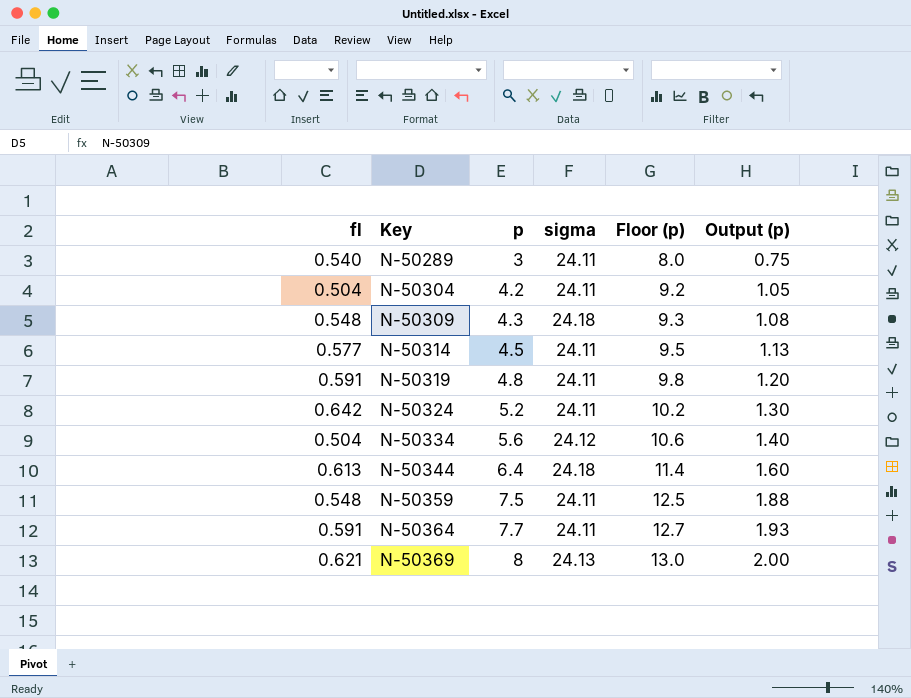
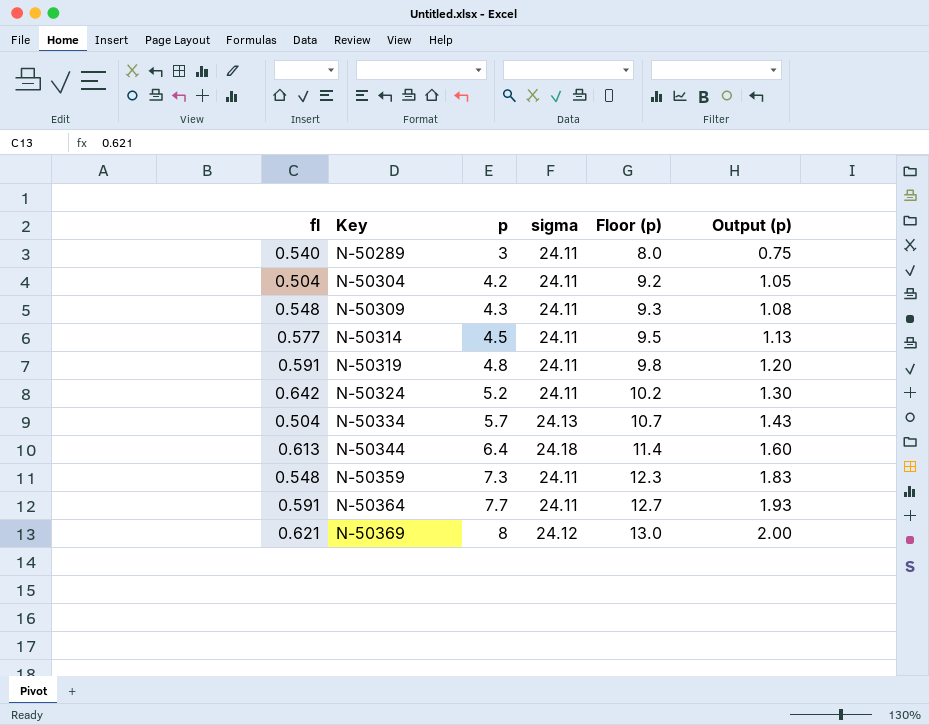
N-50309 | sigma: 24.18 -> 24.11
N-50334 | p: 5.6 -> 5.7
N-50334 | sigma: 24.12 -> 24.13
N-50334 | Floor (p): 10.6 -> 10.7
N-50334 | Output (p): 1.40 -> 1.43
N-50359 | p: 7.5 -> 7.3
N-50359 | Floor (p): 12.5 -> 12.3
N-50359 | Output (p): 1.88 -> 1.83
N-50369 | sigma: 24.13 -> 24.12

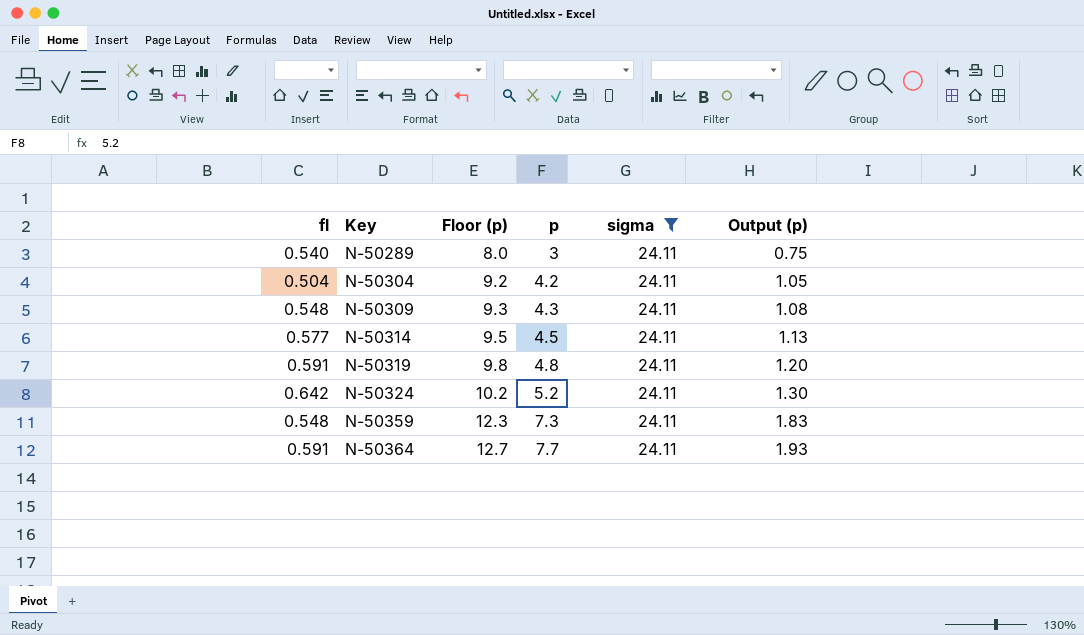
filter: none -> sigma = 24.11
column Floor (p) | position: 5 -> 3

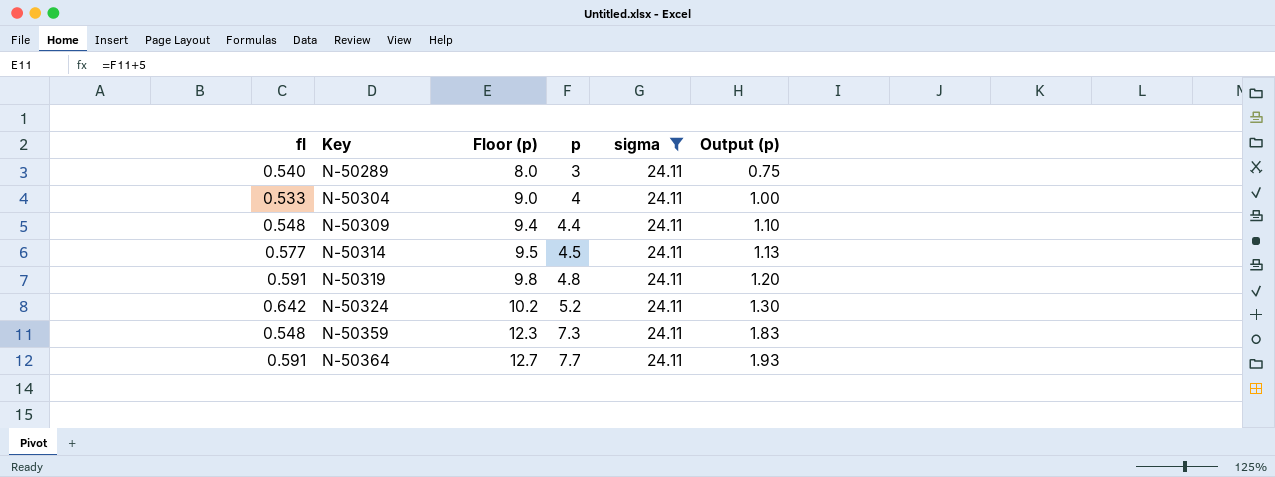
N-50304 | fl: 0.504 -> 0.533
N-50304 | Floor (p): 9.2 -> 9.0
N-50304 | p: 4.2 -> 4
N-50304 | Output (p): 1.05 -> 1.00
N-50309 | Floor (p): 9.3 -> 9.4
N-50309 | p: 4.3 -> 4.4
N-50309 | Output (p): 1.08 -> 1.10

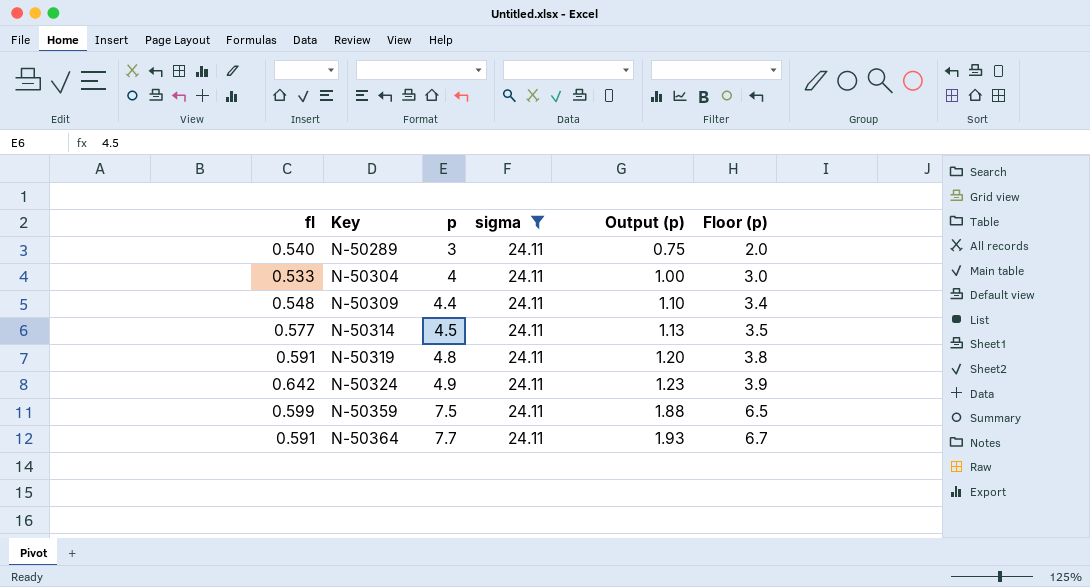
column Floor (p) | formula: [p] + 5 -> [p] - 1
column Floor (p) | position: 3 -> 6
N-50324 | p: 5.2 -> 4.9
N-50324 | Output (p): 1.30 -> 1.23
N-50359 | fl: 0.548 -> 0.599
N-50359 | p: 7.3 -> 7.5
N-50359 | Output (p): 1.83 -> 1.88

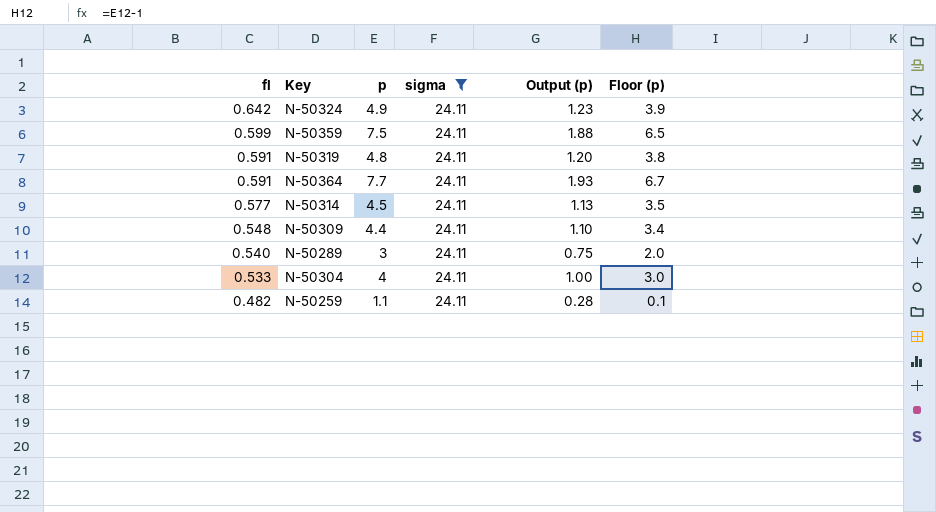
row order: Key ascending -> fl descending
row N-50259: none -> 0.482 | 1.1 | 24.11 | 0.28 | 0.1

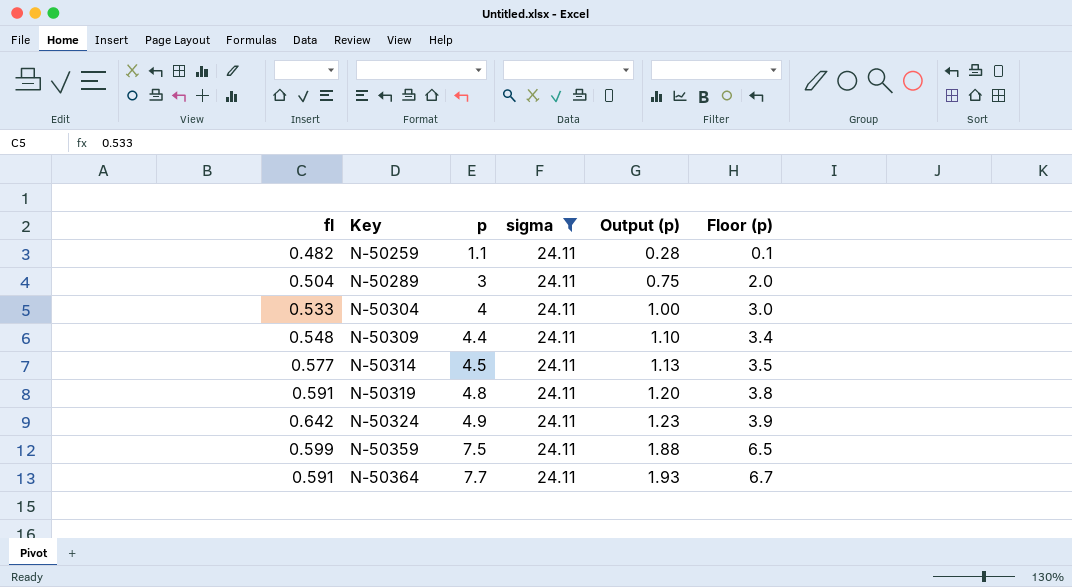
row order: fl descending -> Key ascending
N-50289 | fl: 0.540 -> 0.504

